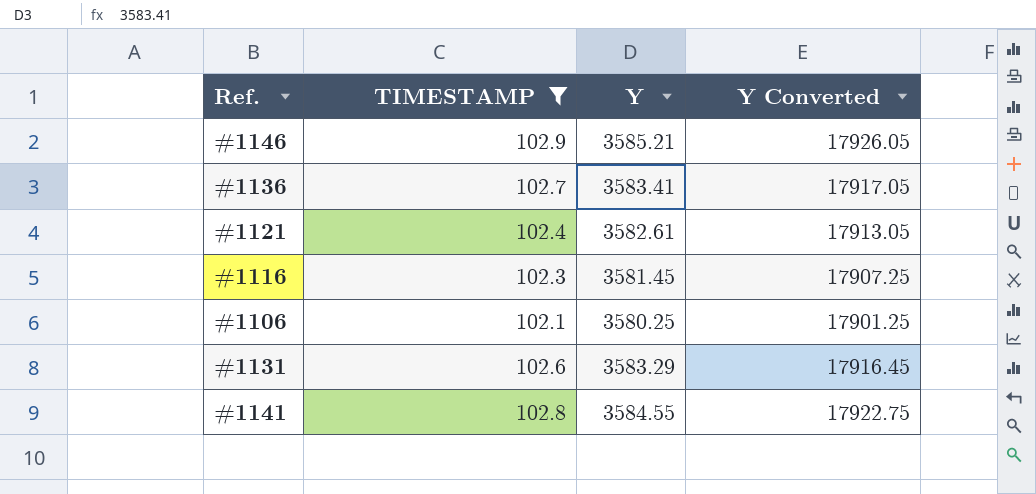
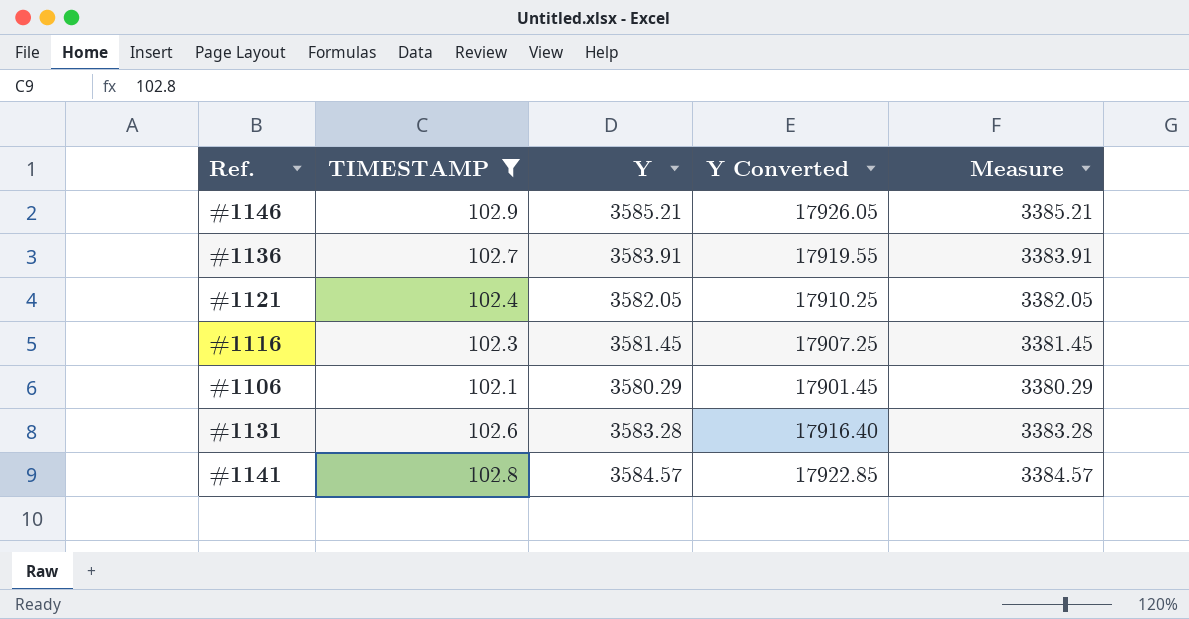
column Measure | formula: none -> [Y] - 200
#1136 | Y: 3583.41 -> 3583.91
#1136 | Y Converted: 17917.05 -> 17919.55
#1121 | Y: 3582.61 -> 3582.05
#1121 | Y Converted: 17913.05 -> 17910.25
#1106 | Y: 3580.25 -> 3580.29
#1106 | Y Converted: 17901.25 -> 17901.45
#1131 | Y: 3583.29 -> 3583.28
#1131 | Y Converted: 17916.45 -> 17916.40
#1141 | Y: 3584.55 -> 3584.57
#1141 | Y Converted: 17922.75 -> 17922.85

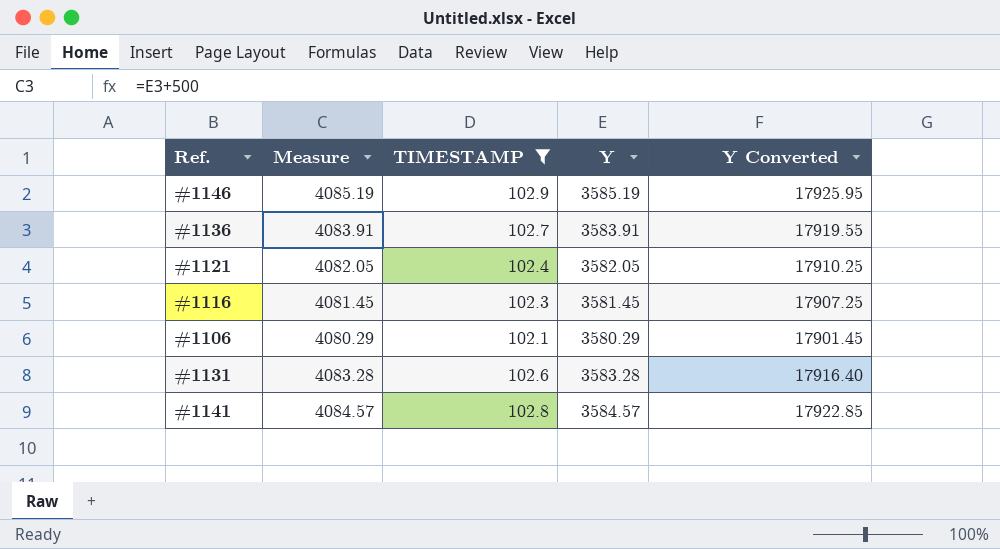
column Measure | formula: [Y] - 200 -> [Y] + 500
column Measure | position: 5 -> 2
#1146 | Y: 3585.21 -> 3585.19
#1146 | Y Converted: 17926.05 -> 17925.95

